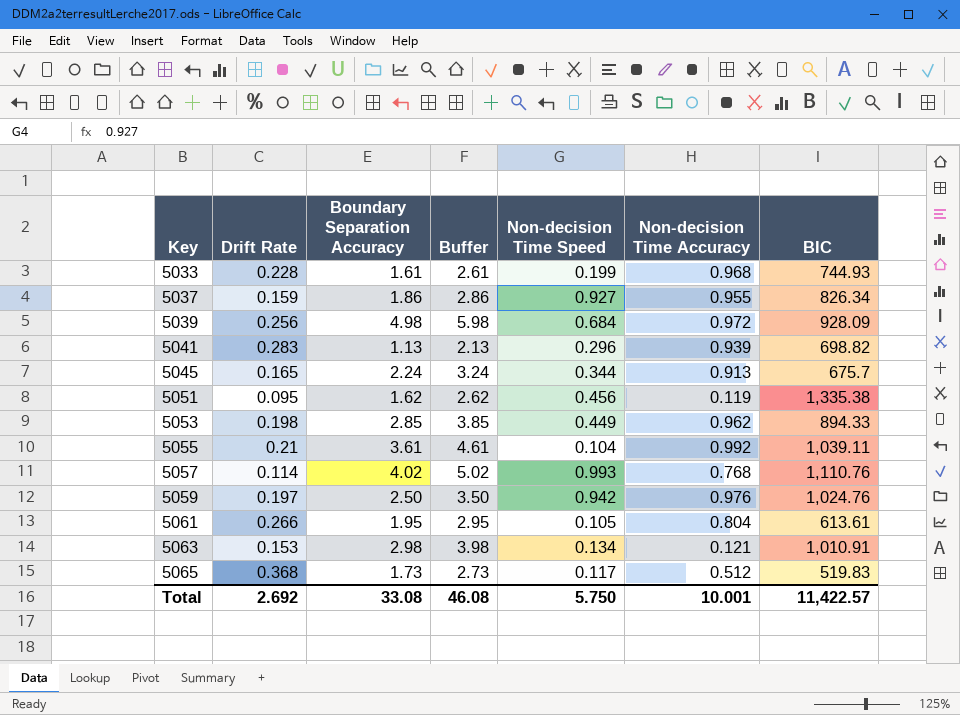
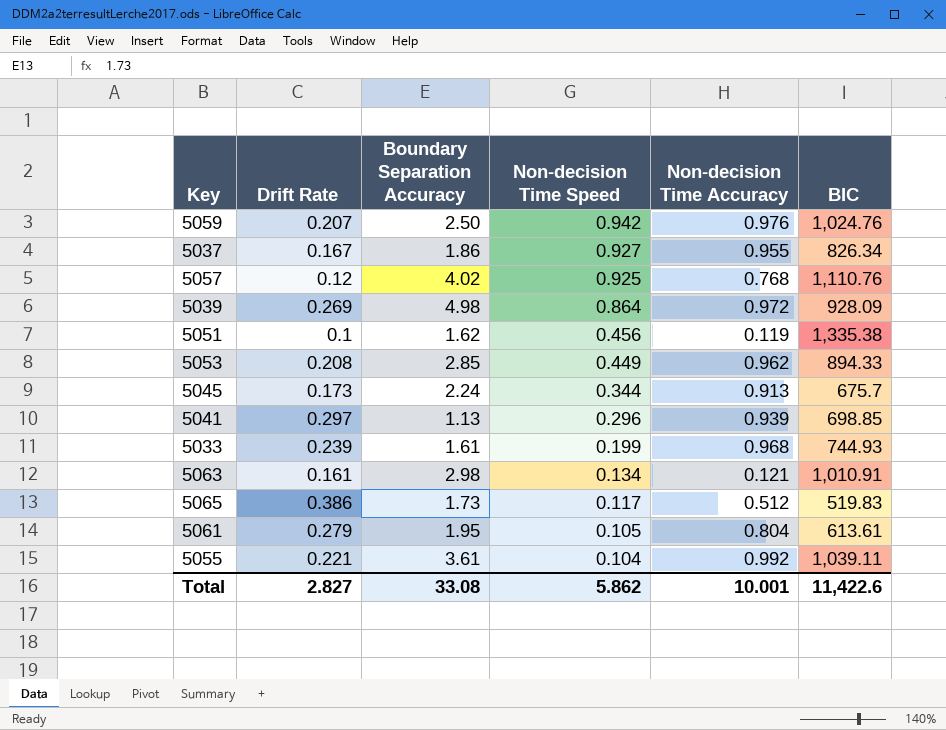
row order: Key ascending -> Non-decision Time Speed descending
column Buffer | formula: [Boundary Separation Accuracy] + 1 -> none
5059 | Drift Rate: 0.197 -> 0.207
5037 | Drift Rate: 0.159 -> 0.167
5057 | Drift Rate: 0.114 -> 0.12
5057 | Non-decision Time Speed: 0.993 -> 0.925
5039 | Drift Rate: 0.256 -> 0.269
5039 | Non-decision Time Speed: 0.684 -> 0.864
5051 | Drift Rate: 0.095 -> 0.1
5053 | Drift Rate: 0.198 -> 0.208
5045 | Drift Rate: 0.165 -> 0.173
5041 | Drift Rate: 0.283 -> 0.297
5041 | BIC: 698.82 -> 698.85
5033 | Drift Rate: 0.228 -> 0.239
5063 | Drift Rate: 0.153 -> 0.161
5065 | Drift Rate: 0.368 -> 0.386
5061 | Drift Rate: 0.266 -> 0.279
5055 | Drift Rate: 0.21 -> 0.221
Total | Drift Rate: 2.692 -> 2.827
Total | Non-decision Time Speed: 5.750 -> 5.862
Total | BIC: 11,422.57 -> 11,422.6

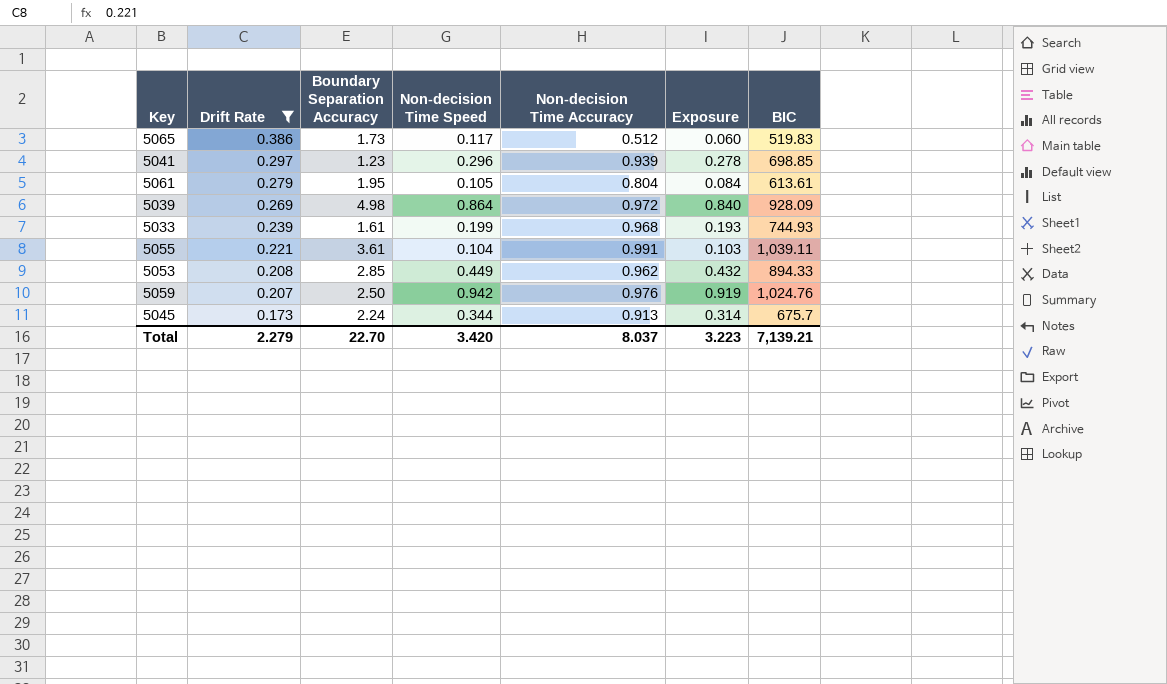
filter: none -> Drift Rate >= 0.173
row order: Non-decision Time Speed descending -> Drift Rate descending
column Exposure | formula: none -> [Non-decision Time Speed] * [Non-decision Time Accuracy]
5041 | Boundary Separation Accuracy: 1.13 -> 1.23
5055 | Non-decision Time Accuracy: 0.992 -> 0.991
Total | Drift Rate: 2.827 -> 2.279
Total | Boundary Separation Accuracy: 33.08 -> 22.70
Total | Non-decision Time Speed: 5.862 -> 3.420
Total | Non-decision Time Accuracy: 10.001 -> 8.037
Total | BIC: 11,422.6 -> 7,139.21

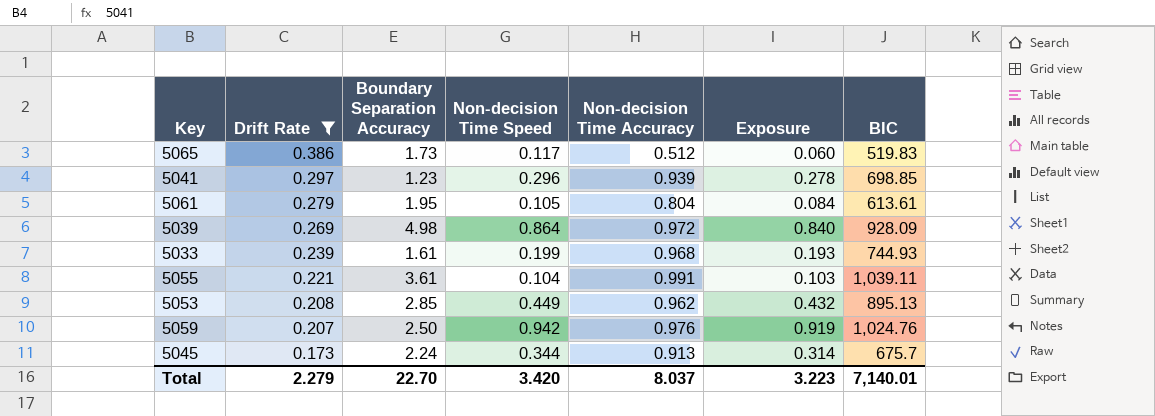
5053 | BIC: 894.33 -> 895.13
Total | BIC: 7,139.21 -> 7,140.01

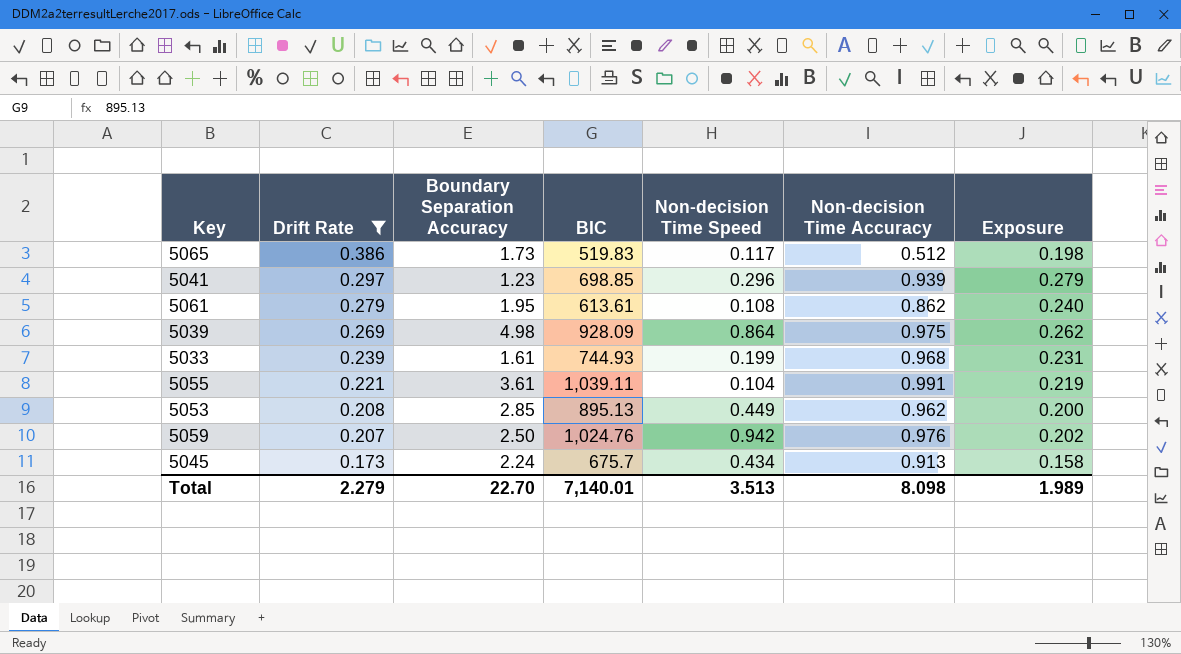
column BIC | position: 7 -> 4
column Exposure | formula: [Non-decision Time Speed] * [Non-decision Time Accuracy] -> [Drift Rate] * [Non-decision Time Accuracy]
5061 | Non-decision Time Speed: 0.105 -> 0.108
5061 | Non-decision Time Accuracy: 0.804 -> 0.862
5039 | Non-decision Time Accuracy: 0.972 -> 0.975
5045 | Non-decision Time Speed: 0.344 -> 0.434
Total | Non-decision Time Speed: 3.420 -> 3.513
Total | Non-decision Time Accuracy: 8.037 -> 8.098
Total | Exposure: 3.223 -> 1.989

